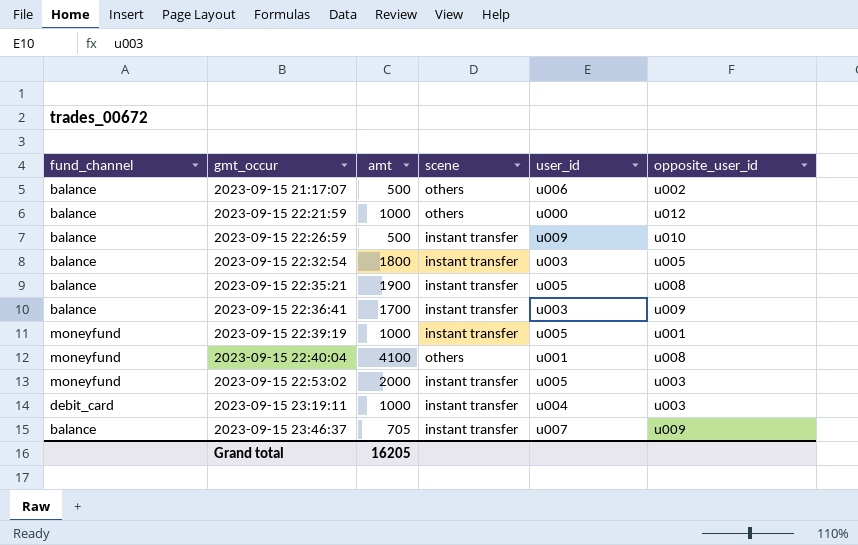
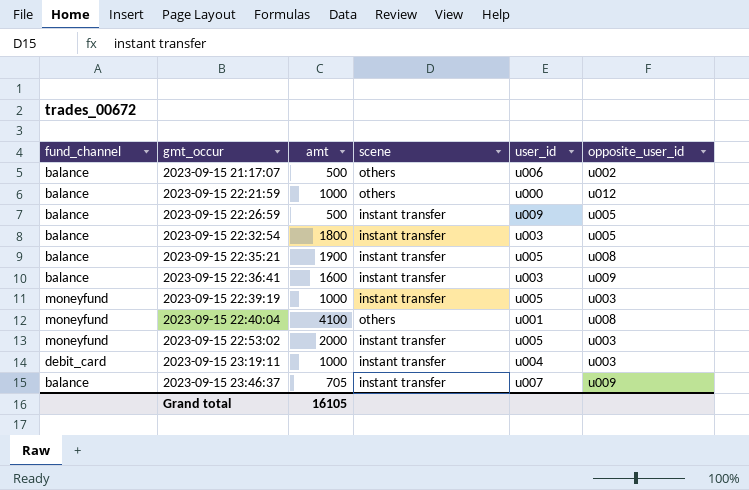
2023-09-15 22:26:59 | opposite_user_id: u010 -> u005
2023-09-15 22:36:41 | amt: 1700 -> 1600
2023-09-15 22:39:19 | opposite_user_id: u001 -> u003
Grand total | amt: 16205 -> 16105

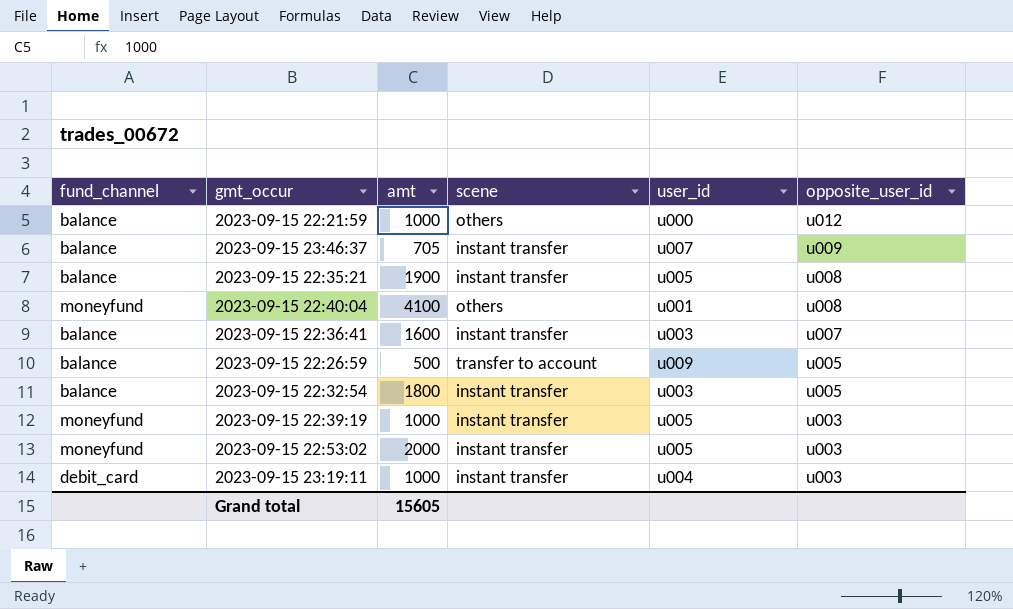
row order: gmt_occur ascending -> opposite_user_id descending
row 2023-09-15 21:17:07: balance | 500 | others | u006 | u002 -> none
2023-09-15 22:36:41 | opposite_user_id: u009 -> u007
2023-09-15 22:26:59 | scene: instant transfer -> transfer to account
Grand total | amt: 16105 -> 15605

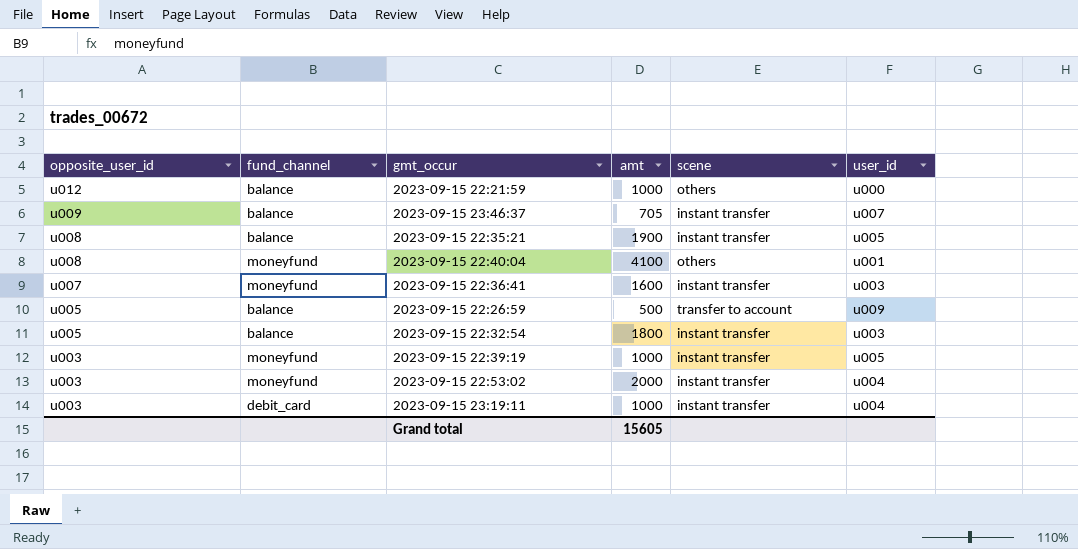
column opposite_user_id | position: 6 -> 1
2023-09-15 22:36:41 | fund_channel: balance -> moneyfund
2023-09-15 22:53:02 | user_id: u005 -> u004

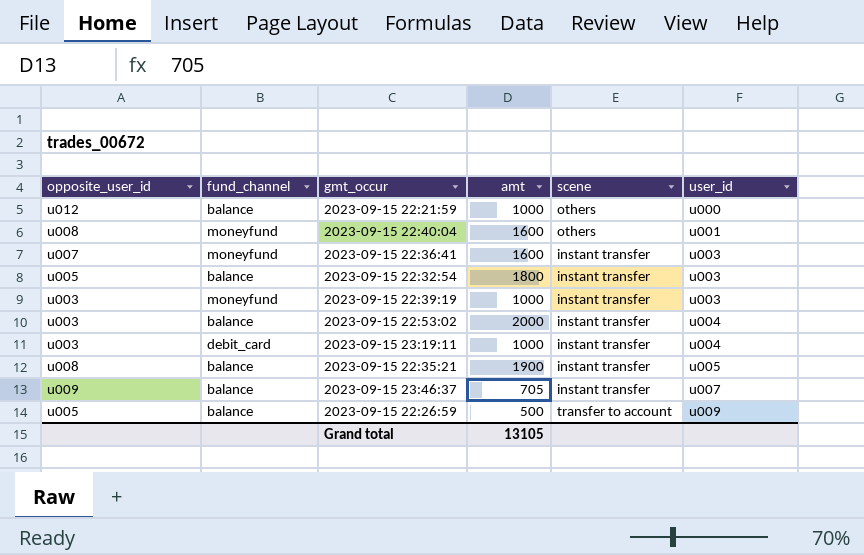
row order: opposite_user_id descending -> user_id ascending
2023-09-15 22:40:04 | amt: 4100 -> 1600
2023-09-15 22:39:19 | user_id: u005 -> u003
2023-09-15 22:53:02 | fund_channel: moneyfund -> balance
Grand total | amt: 15605 -> 13105

